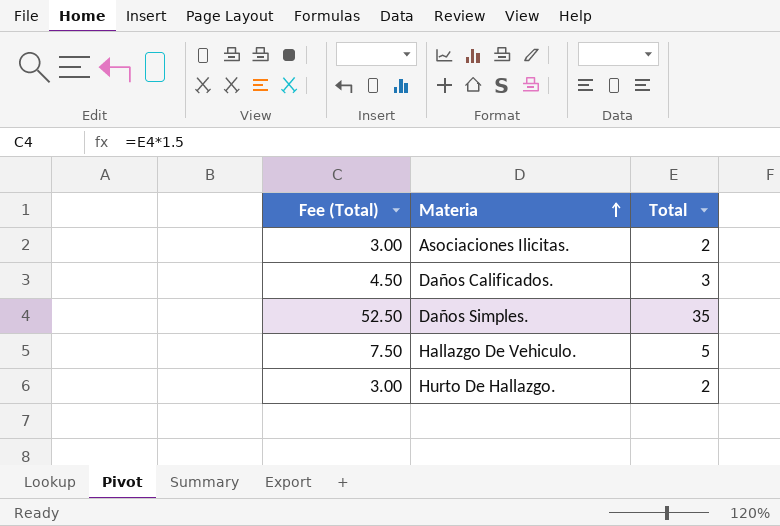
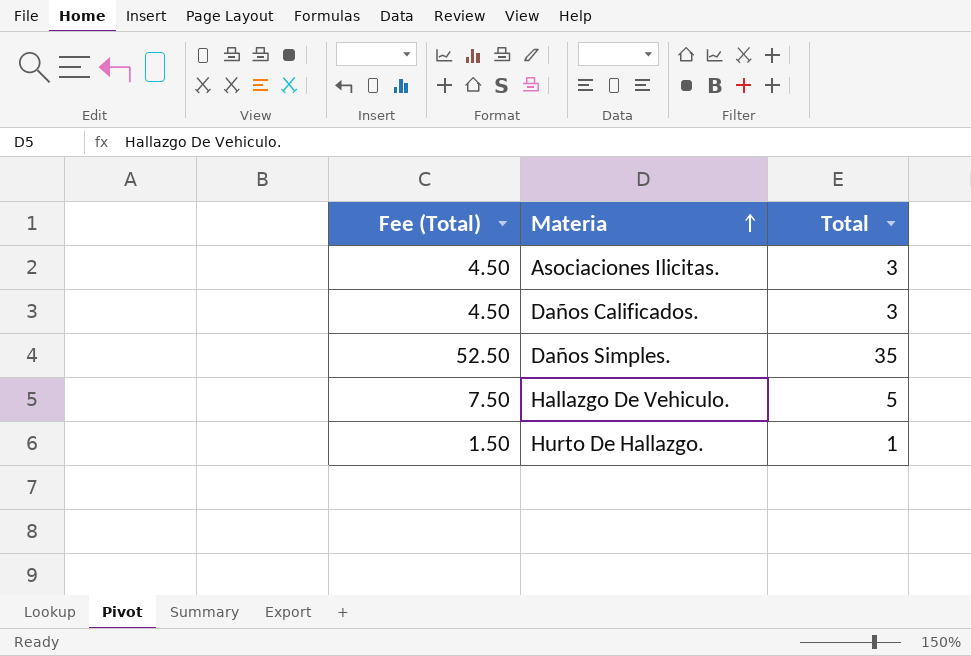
Asociaciones Ilicitas. | Fee (Total): 3.00 -> 4.50
Asociaciones Ilicitas. | Total: 2 -> 3
Hurto De Hallazgo. | Fee (Total): 3.00 -> 1.50
Hurto De Hallazgo. | Total: 2 -> 1

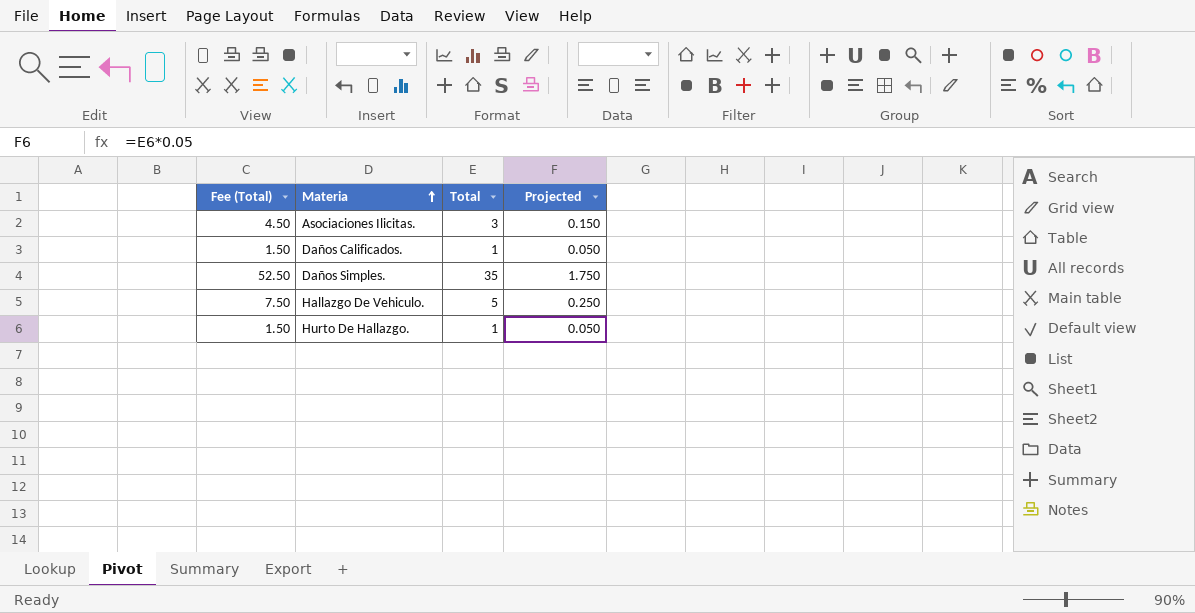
column Projected | formula: none -> [Total] * 0.05
Daños Calificados. | Fee (Total): 4.50 -> 1.50
Daños Calificados. | Total: 3 -> 1

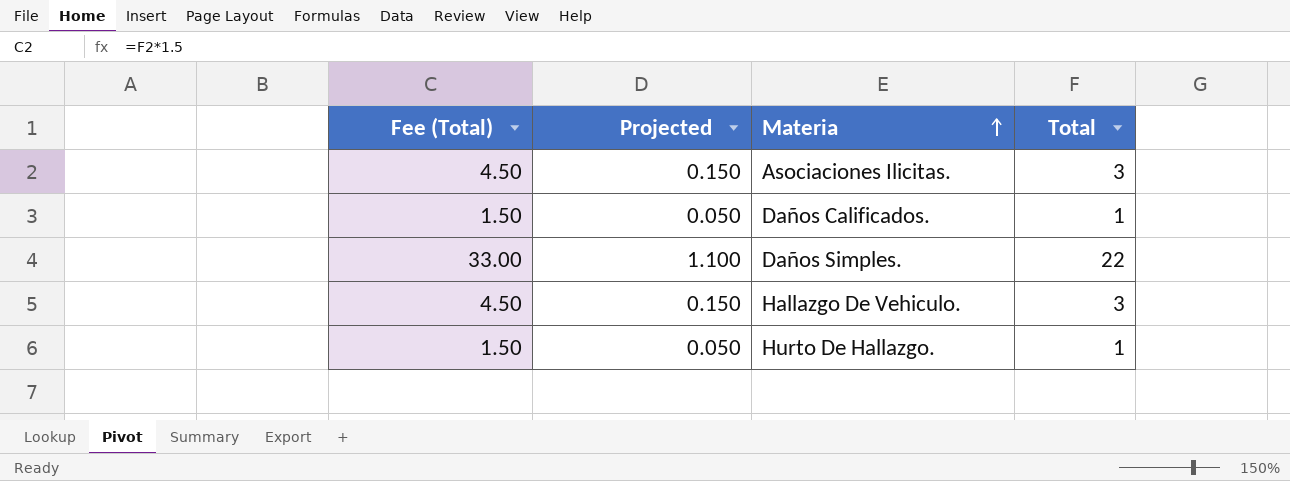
column Projected | position: 4 -> 2
Daños Simples. | Fee (Total): 52.50 -> 33.00
Daños Simples. | Projected: 1.750 -> 1.100
Daños Simples. | Total: 35 -> 22
Hallazgo De Vehiculo. | Fee (Total): 7.50 -> 4.50
Hallazgo De Vehiculo. | Projected: 0.250 -> 0.150
Hallazgo De Vehiculo. | Total: 5 -> 3

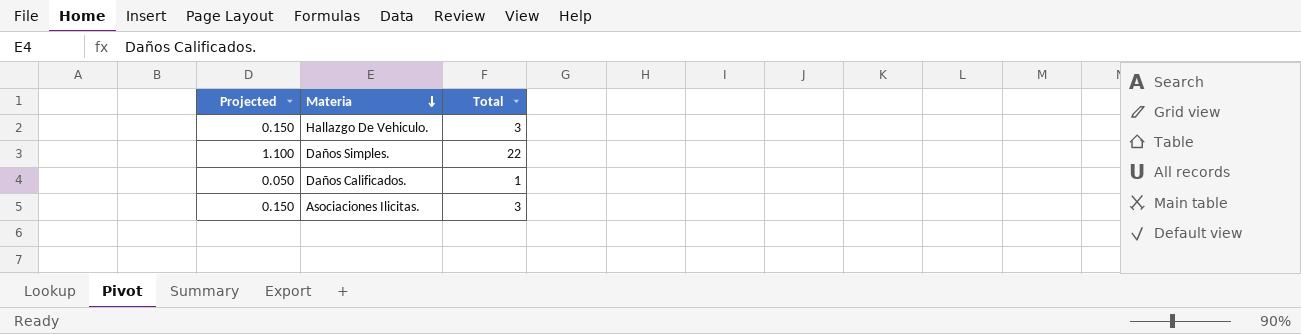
row order: Materia ascending -> Materia descending
column Fee (Total) | formula: [Total] * 1.5 -> none
row Hurto De Hallazgo.: 1.50 | 0.050 | 1 -> none

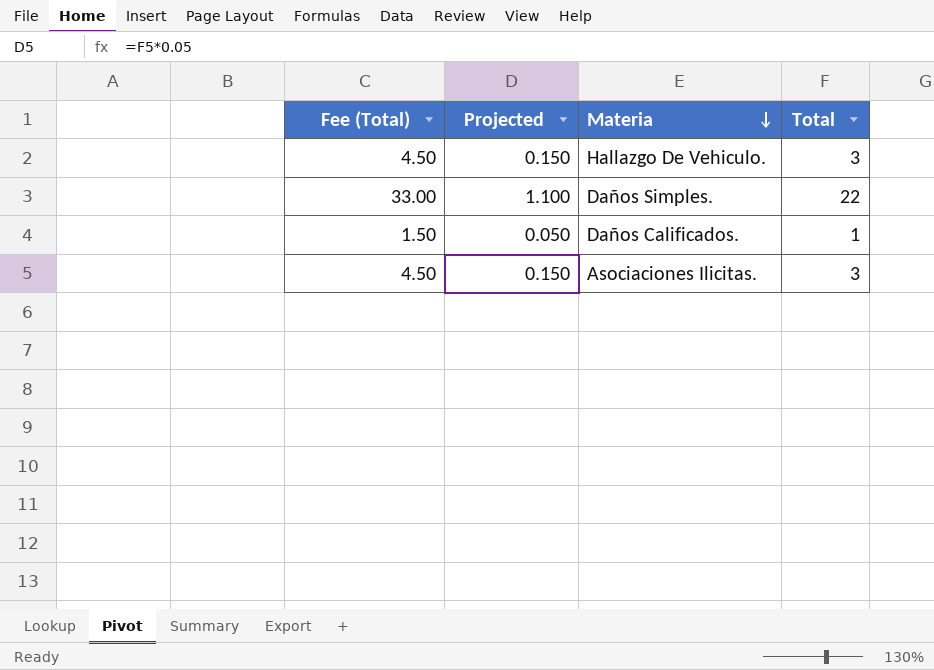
column Fee (Total) | formula: none -> [Total] * 1.5

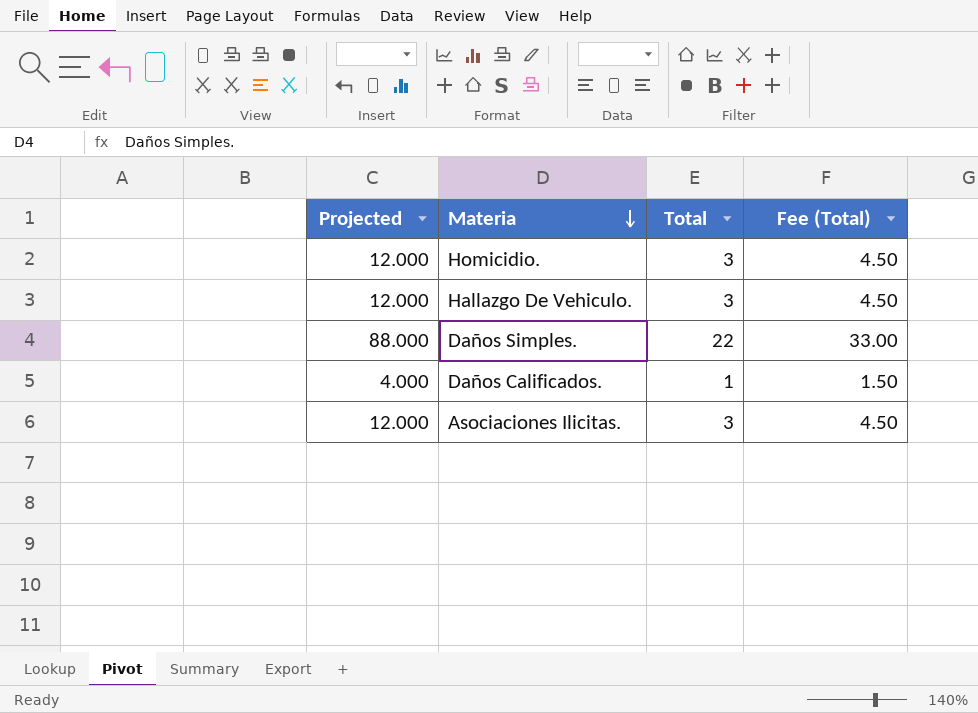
column Projected | formula: [Total] * 0.05 -> [Total] * 4
column Fee (Total) | position: 1 -> 4
row Homicidio.: none -> 12.000 | 3 | 4.50

